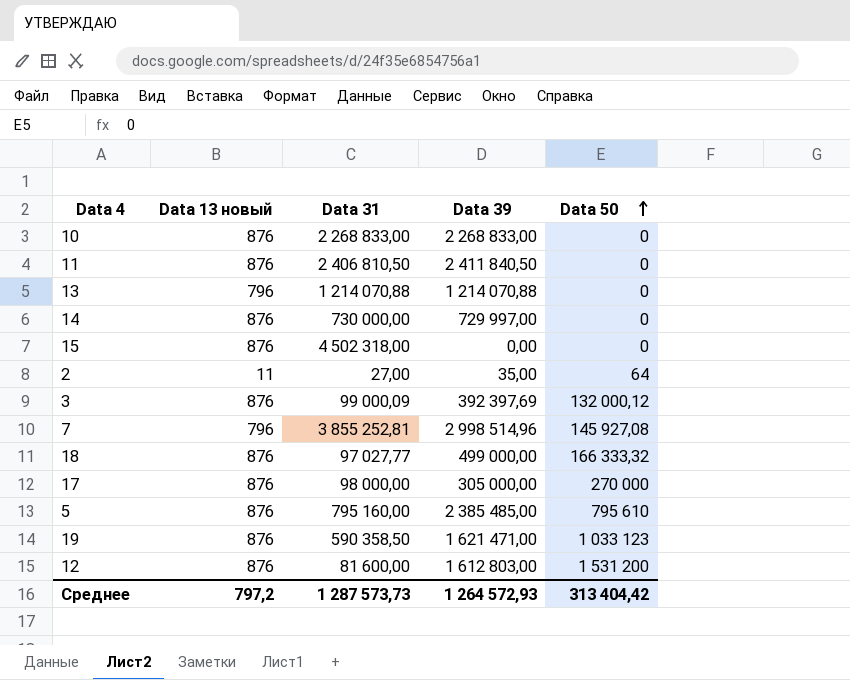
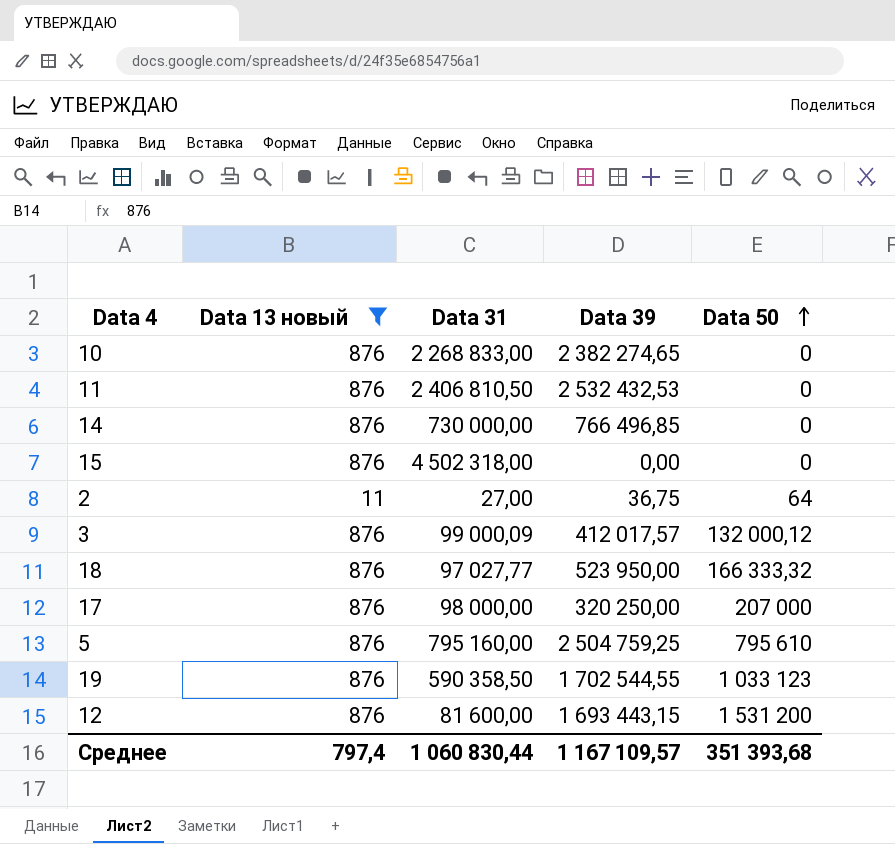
filter: none -> Data 13 новый != 796
10 | Data 39: 2 268 833,00 -> 2 382 274,65
11 | Data 39: 2 411 840,50 -> 2 532 432,53
14 | Data 39: 729 997,00 -> 766 496,85
2 | Data 39: 35,00 -> 36,75
3 | Data 39: 392 397,69 -> 412 017,57
18 | Data 39: 499 000,00 -> 523 950,00
17 | Data 39: 305 000,00 -> 320 250,00
17 | Data 50: 270 000 -> 207 000
5 | Data 39: 2 385 485,00 -> 2 504 759,25
19 | Data 39: 1 621 471,00 -> 1 702 544,55
12 | Data 39: 1 612 803,00 -> 1 693 443,15
Среднее | Data 13 новый: 797,2 -> 797,4
Среднее | Data 31: 1 287 573,73 -> 1 060 830,44
Среднее | Data 39: 1 264 572,93 -> 1 167 109,57
Среднее | Data 50: 313 404,42 -> 351 393,68

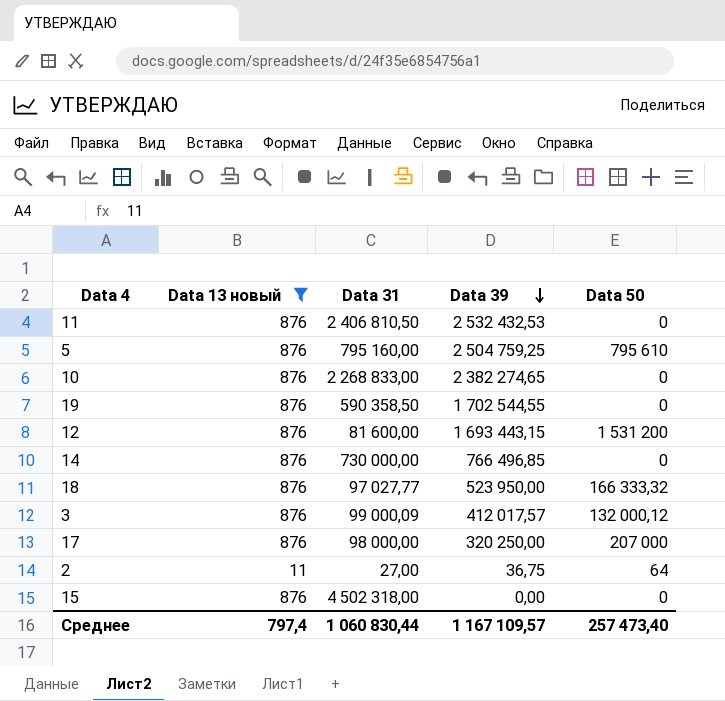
row order: Data 50 ascending -> Data 39 descending
19 | Data 50: 1 033 123 -> 0
Среднее | Data 50: 351 393,68 -> 257 473,40

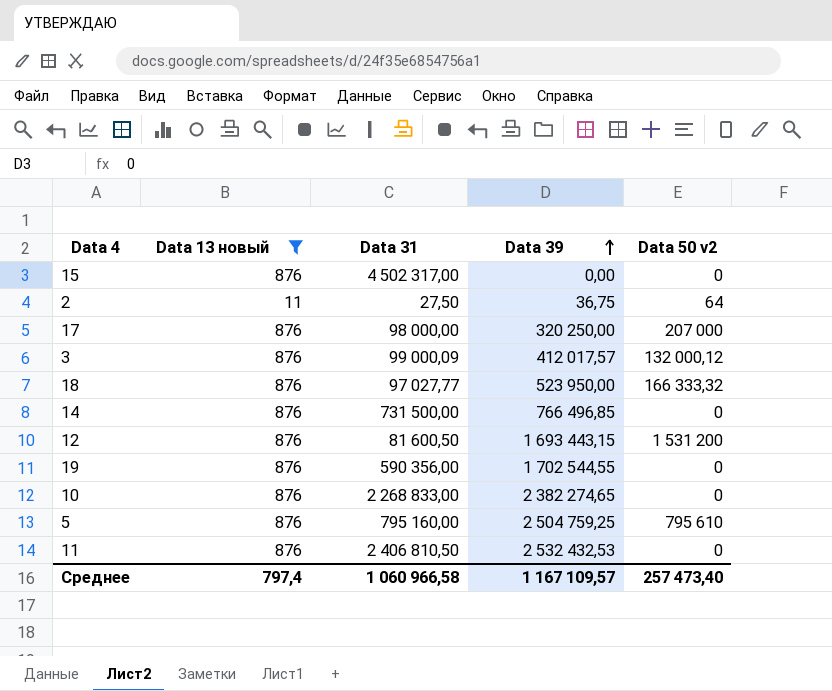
row order: Data 39 descending -> Data 39 ascending
column name: Data 50 -> Data 50 v2
15 | Data 31: 4 502 318,00 -> 4 502 317,00
2 | Data 31: 27,00 -> 27,50
14 | Data 31: 730 000,00 -> 731 500,00
12 | Data 31: 81 600,00 -> 81 600,50
19 | Data 31: 590 358,50 -> 590 356,00
Среднее | Data 31: 1 060 830,44 -> 1 060 966,58

